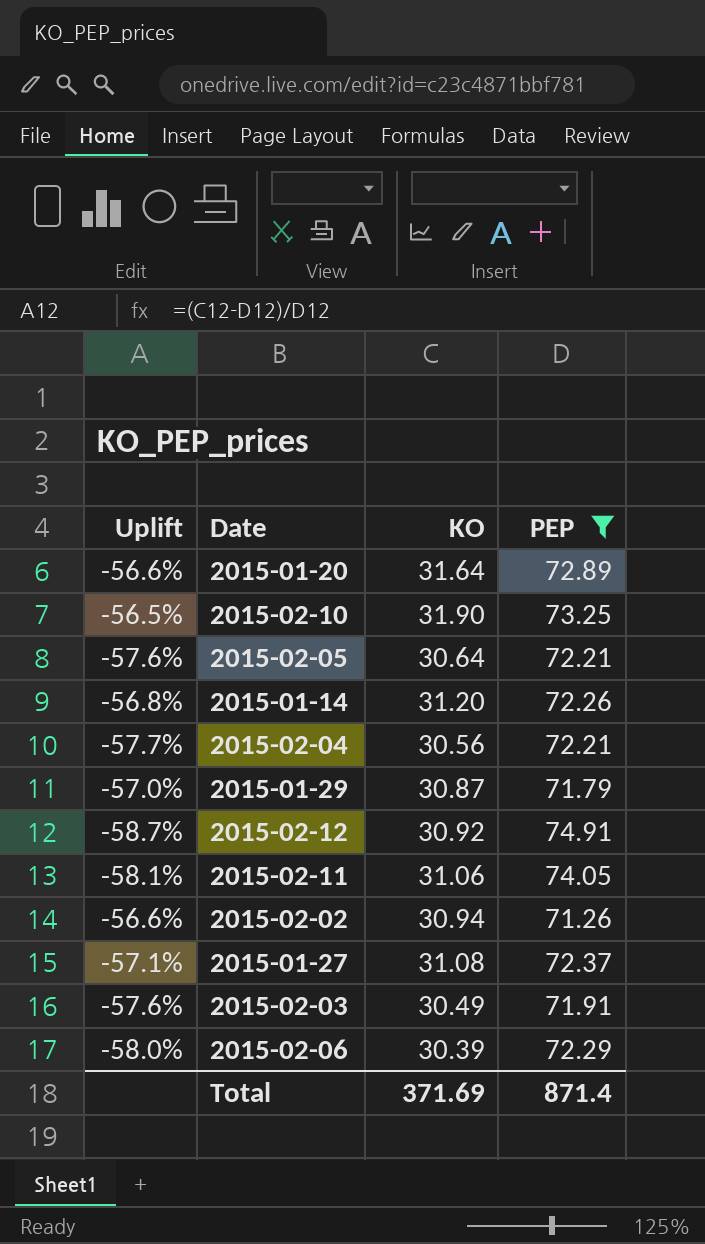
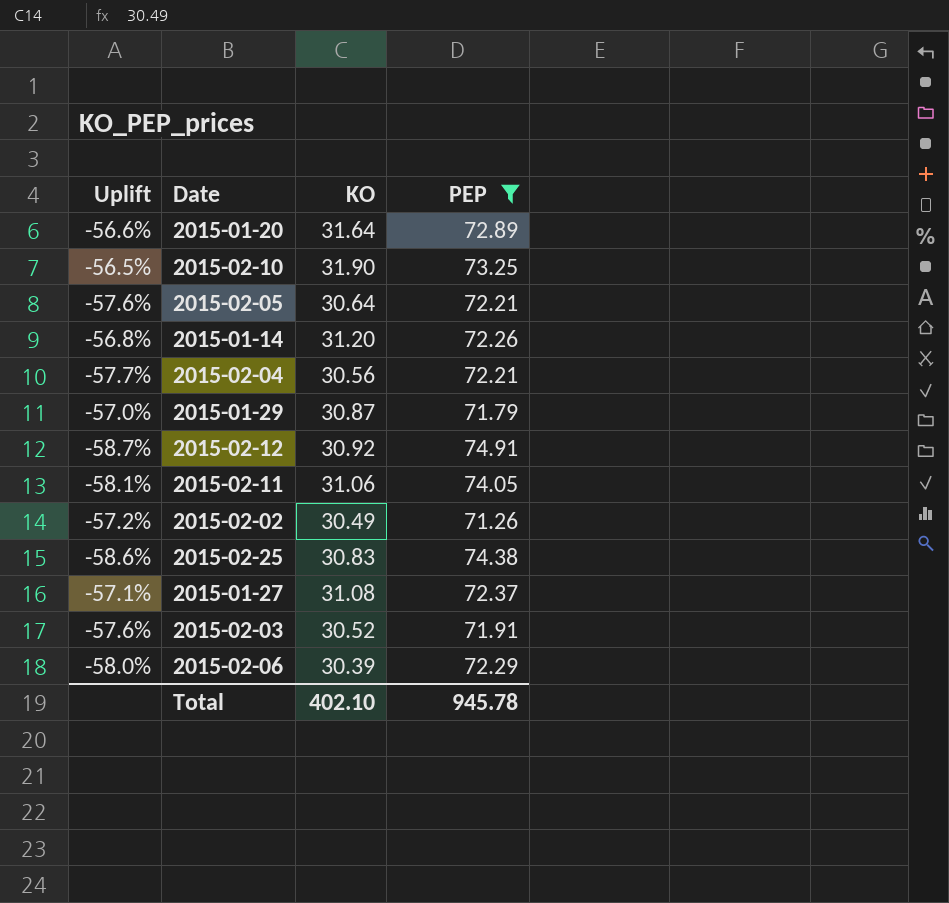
2015-02-02 | Uplift: -56.6% -> -57.2%
2015-02-02 | KO: 30.94 -> 30.49
row 2015-02-25: none -> -58.6% | 30.83 | 74.38
2015-02-03 | KO: 30.49 -> 30.52
Total | KO: 371.69 -> 402.10
Total | PEP: 871.4 -> 945.78

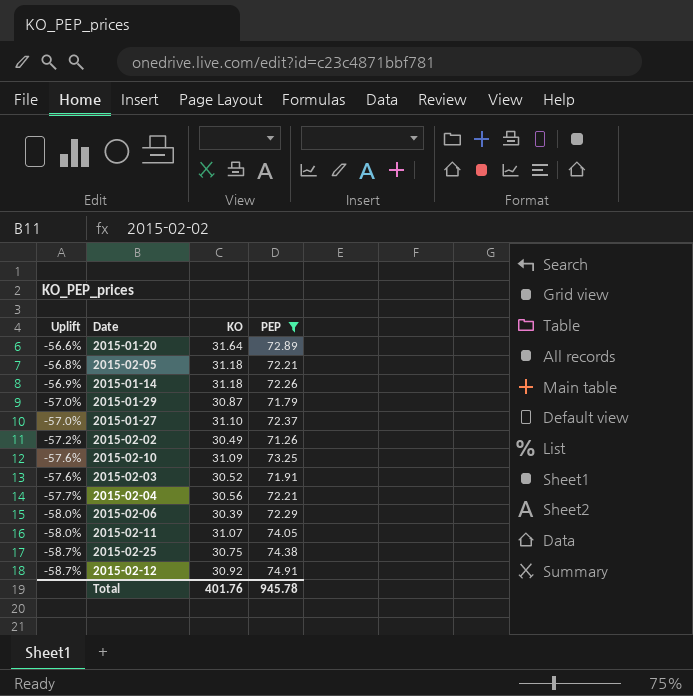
row order: none -> Uplift descending
2015-02-05 | Uplift: -57.6% -> -56.8%
2015-02-05 | KO: 30.64 -> 31.18
2015-01-14 | Uplift: -56.8% -> -56.9%
2015-01-14 | KO: 31.20 -> 31.18
2015-01-27 | Uplift: -57.1% -> -57.0%
2015-01-27 | KO: 31.08 -> 31.10
2015-02-10 | Uplift: -56.5% -> -57.6%
2015-02-10 | KO: 31.90 -> 31.09
2015-02-11 | Uplift: -58.1% -> -58.0%
2015-02-11 | KO: 31.06 -> 31.07
2015-02-25 | Uplift: -58.6% -> -58.7%
2015-02-25 | KO: 30.83 -> 30.75
Total | KO: 402.10 -> 401.76

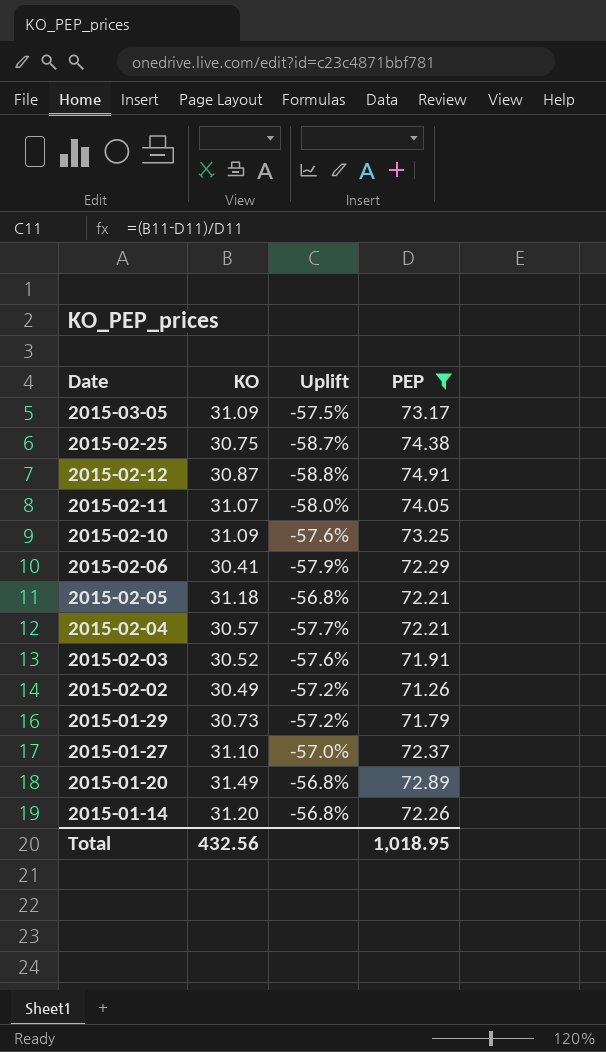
row order: Uplift descending -> Date descending
column Uplift | position: 1 -> 3
row 2015-03-05: none -> 31.09 | -57.5% | 73.17
2015-02-12 | KO: 30.92 -> 30.87
2015-02-12 | Uplift: -58.7% -> -58.8%
2015-02-06 | KO: 30.39 -> 30.41
2015-02-06 | Uplift: -58.0% -> -57.9%
2015-02-04 | KO: 30.56 -> 30.57
2015-01-29 | KO: 30.87 -> 30.73
2015-01-29 | Uplift: -57.0% -> -57.2%
2015-01-20 | KO: 31.64 -> 31.49
2015-01-20 | Uplift: -56.6% -> -56.8%
2015-01-14 | KO: 31.18 -> 31.20
2015-01-14 | Uplift: -56.9% -> -56.8%
Total | KO: 401.76 -> 432.56
Total | PEP: 945.78 -> 1,018.95

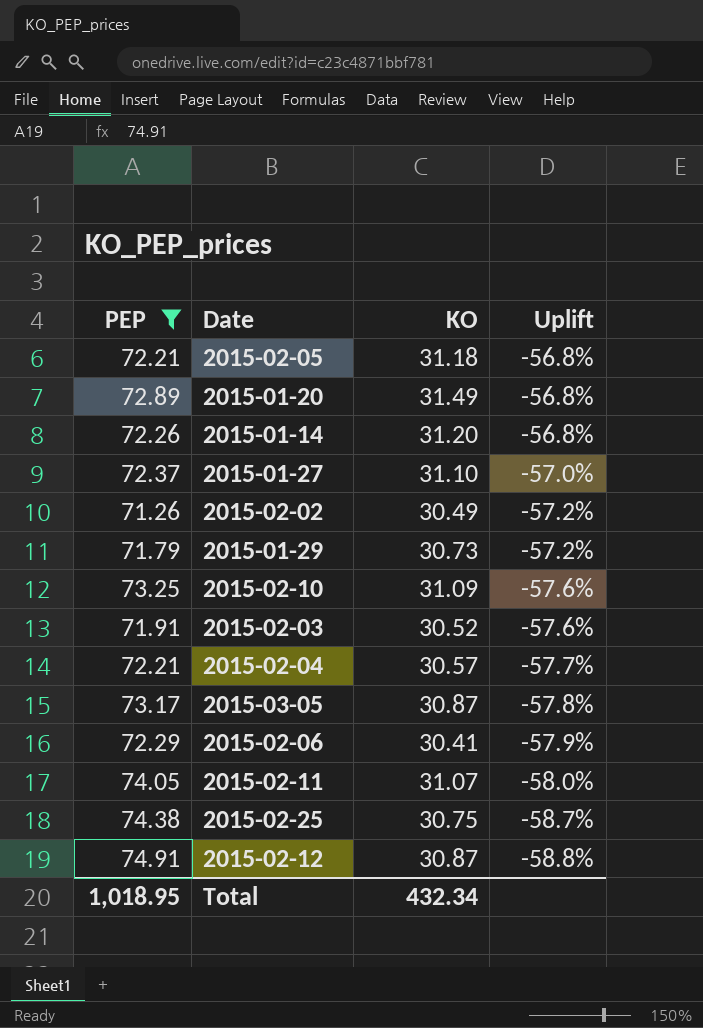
row order: Date descending -> Uplift descending
column PEP | position: 4 -> 1
2015-03-05 | KO: 31.09 -> 30.87
2015-03-05 | Uplift: -57.5% -> -57.8%
Total | KO: 432.56 -> 432.34

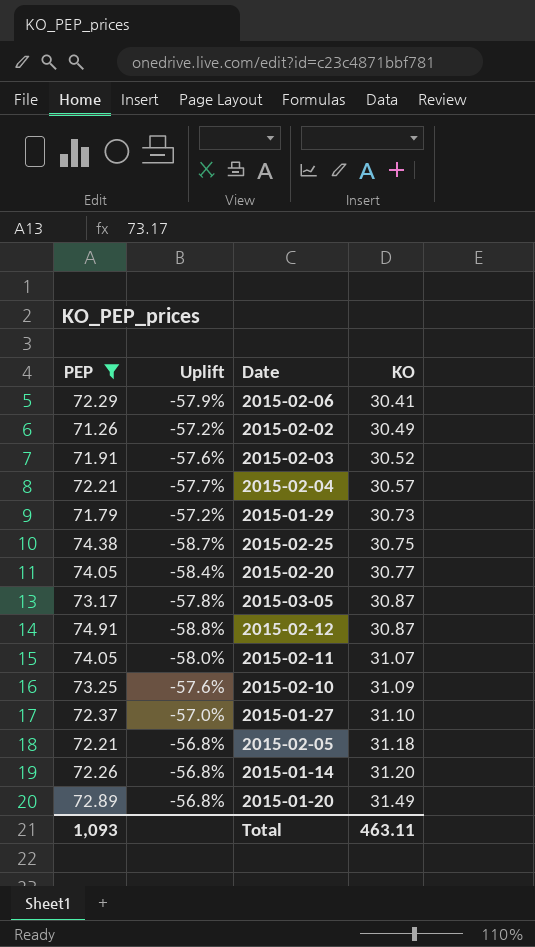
row order: Uplift descending -> KO ascending
column Uplift | position: 4 -> 2
row 2015-02-20: none -> 74.05 | -58.4% | 30.77
Total | PEP: 1,018.95 -> 1,093
Total | KO: 432.34 -> 463.11

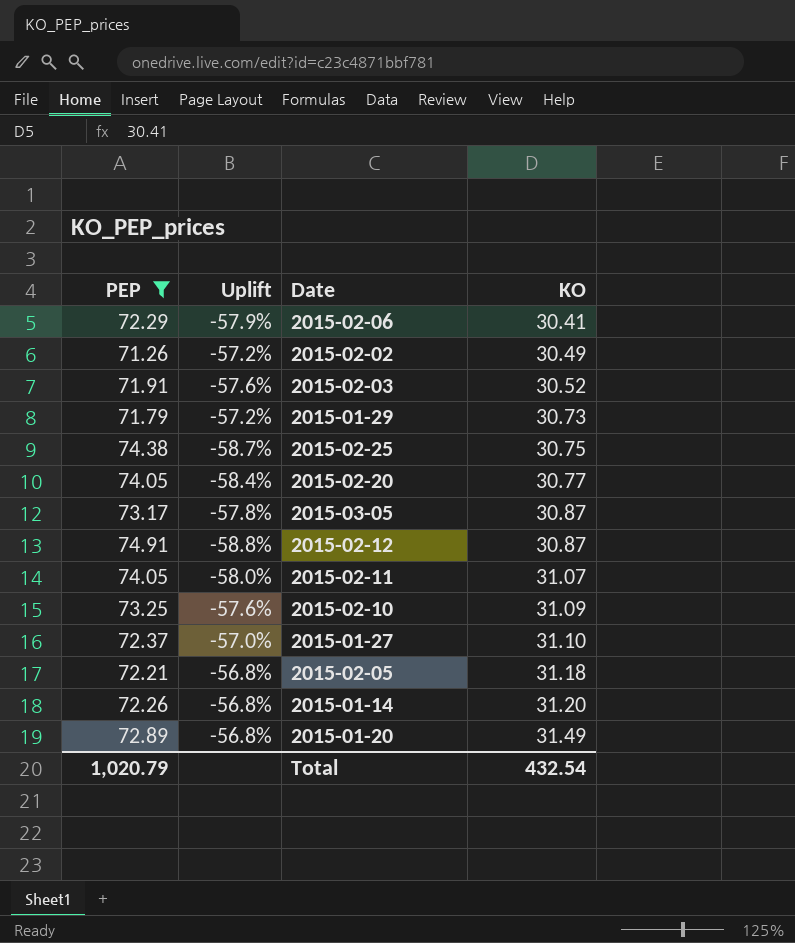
row 2015-02-04: 72.21 | -57.7% | 30.57 -> none
Total | PEP: 1,093 -> 1,020.79
Total | KO: 463.11 -> 432.54

